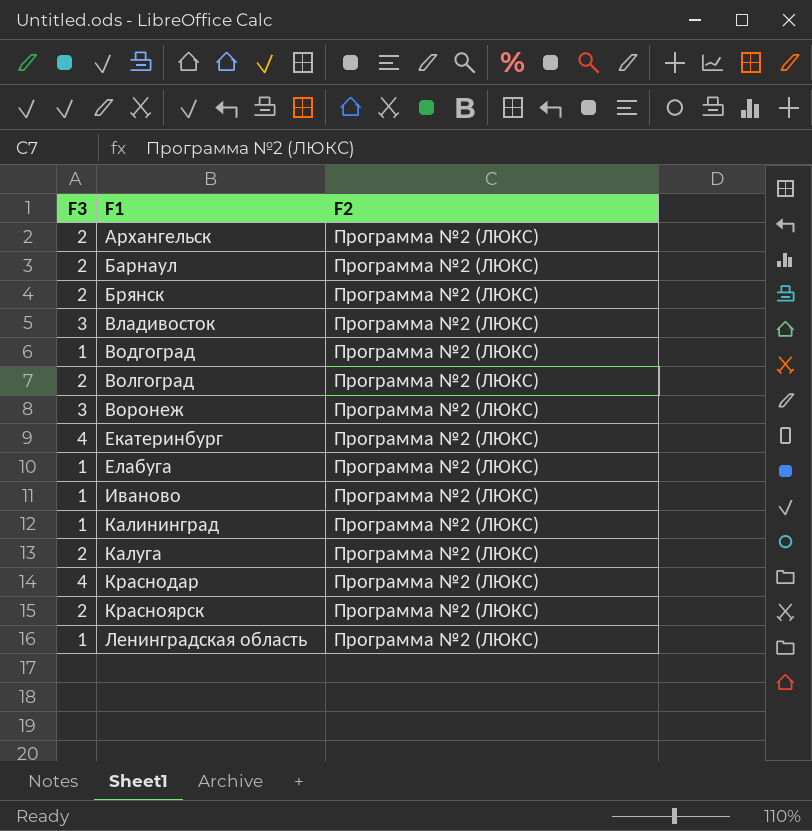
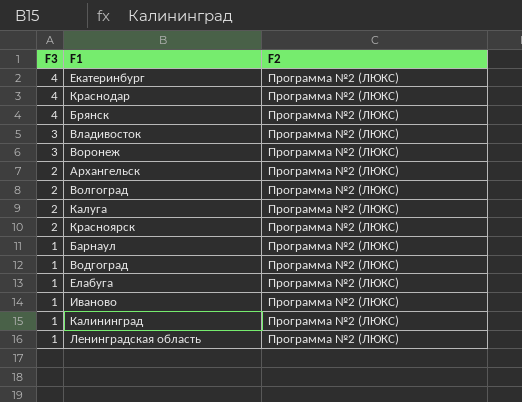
row order: F1 ascending -> F3 descending
Брянск | F3: 2 -> 4
Барнаул | F3: 2 -> 1

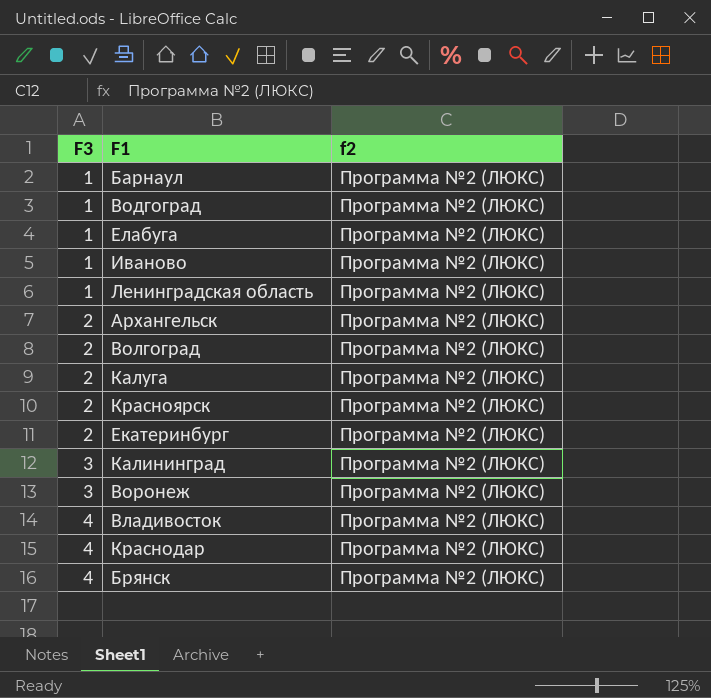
row order: F3 descending -> F3 ascending
column name: F2 -> f2
Екатеринбург | F3: 4 -> 2
Калининград | F3: 1 -> 3
Владивосток | F3: 3 -> 4

